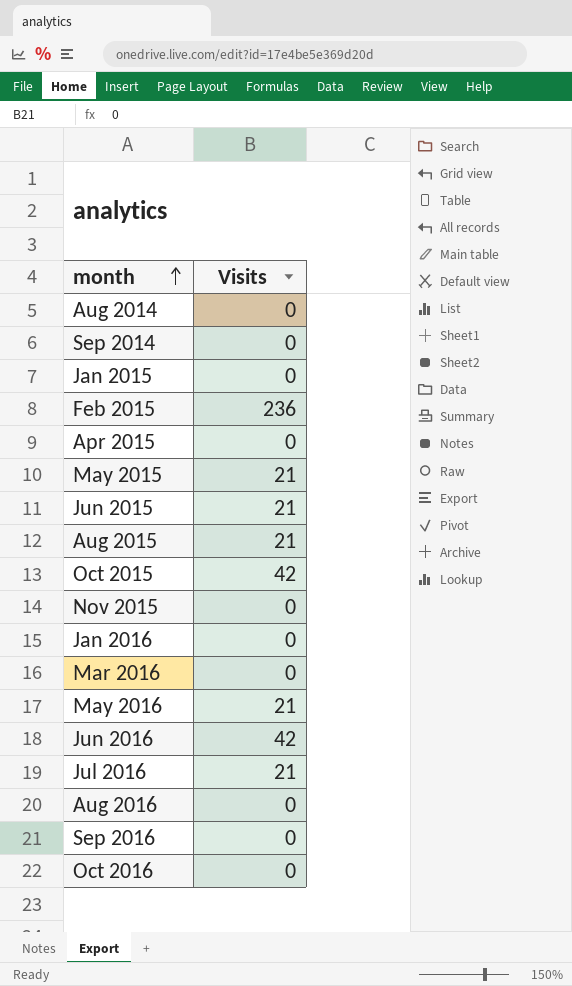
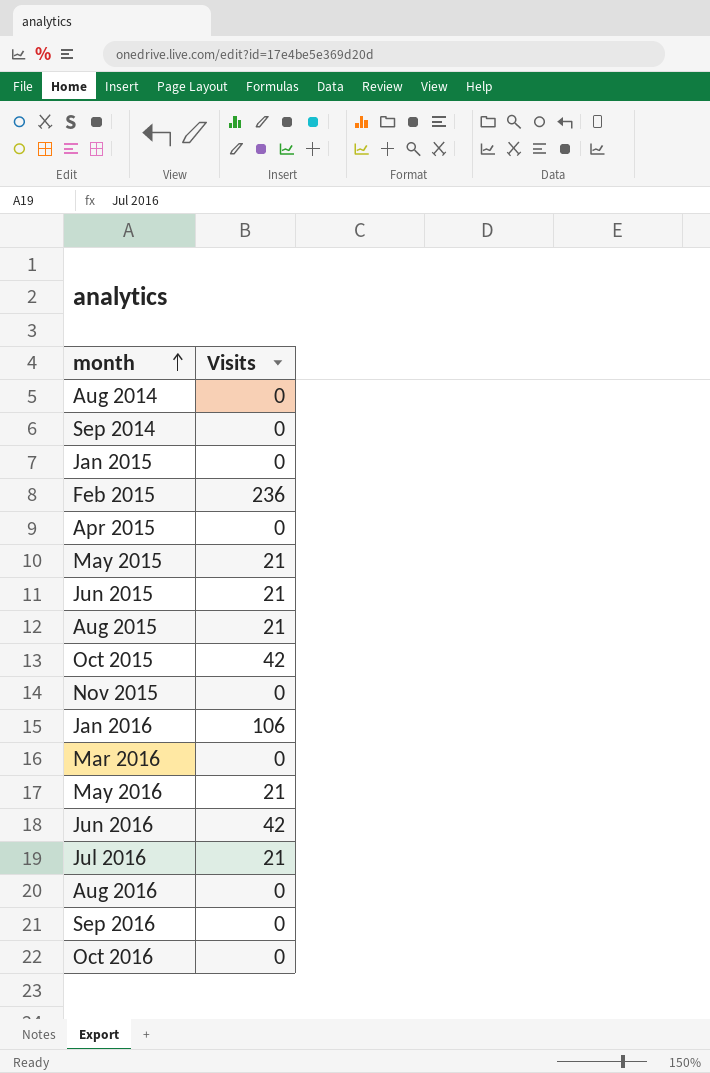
Jan 2016 | Visits: 0 -> 106

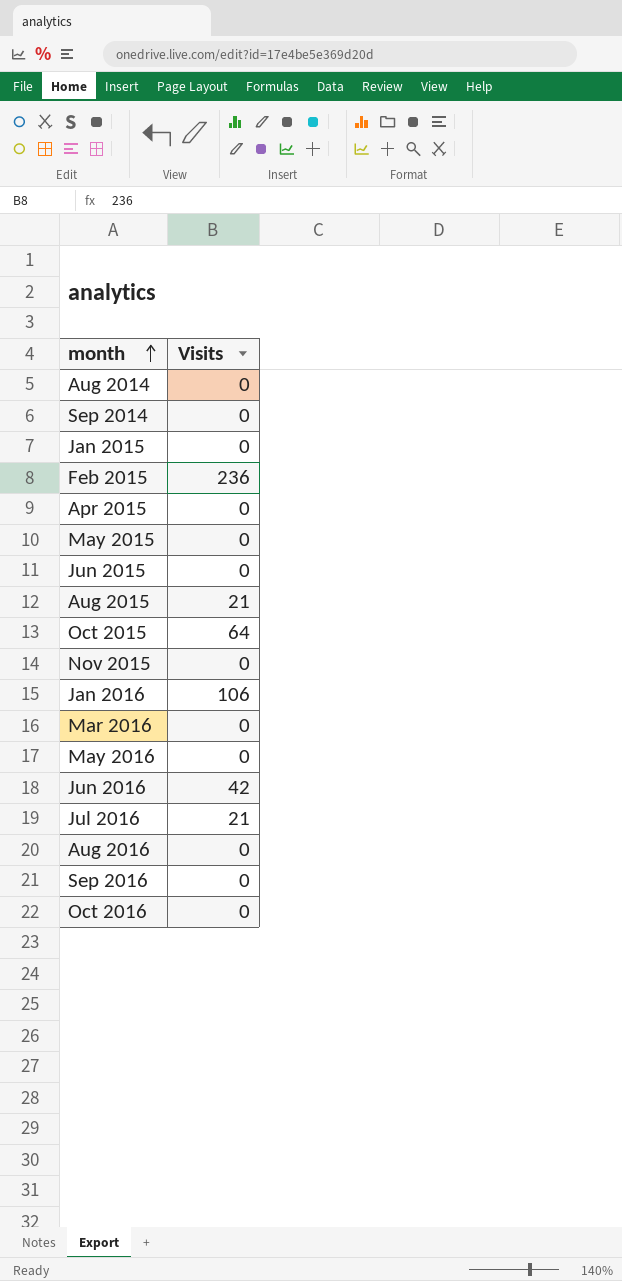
May 2015 | Visits: 21 -> 0
Jun 2015 | Visits: 21 -> 0
Oct 2015 | Visits: 42 -> 64
May 2016 | Visits: 21 -> 0

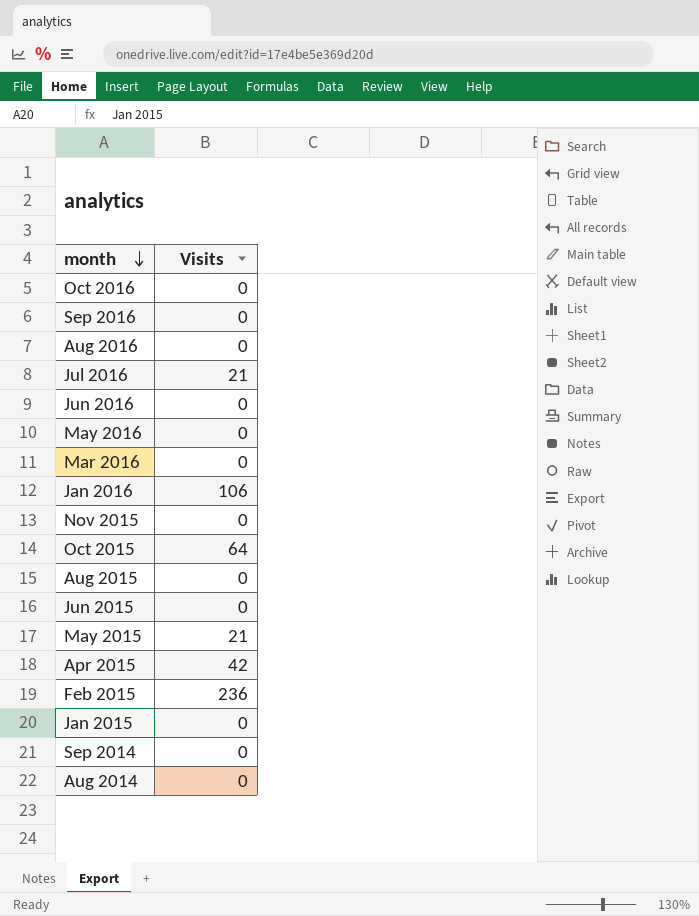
row order: month ascending -> month descending
Jun 2016 | Visits: 42 -> 0
Aug 2015 | Visits: 21 -> 0
May 2015 | Visits: 0 -> 21
Apr 2015 | Visits: 0 -> 42

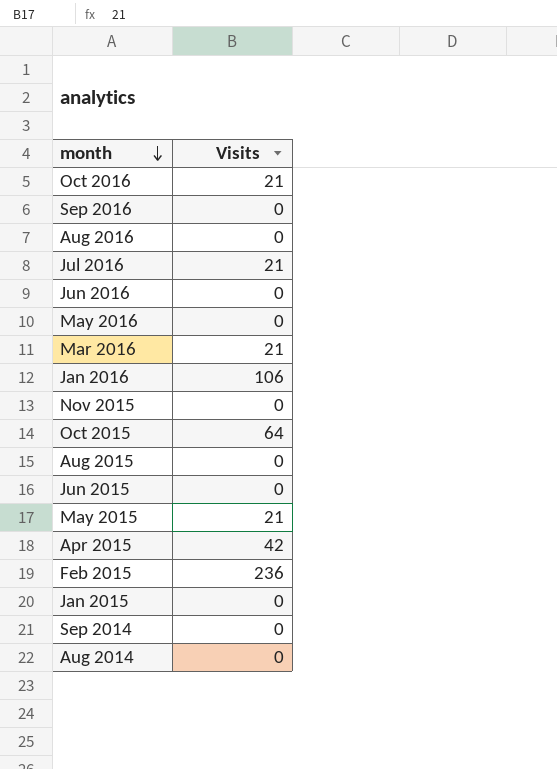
Oct 2016 | Visits: 0 -> 21
Mar 2016 | Visits: 0 -> 21

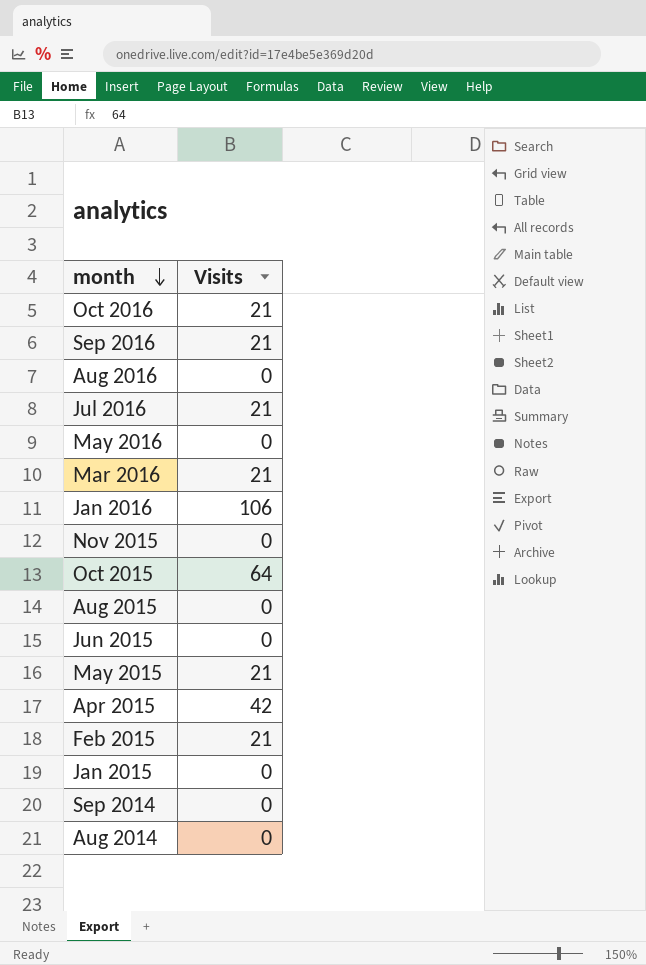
row Jun 2016: 0 -> none
Sep 2016 | Visits: 0 -> 21
Feb 2015 | Visits: 236 -> 21

